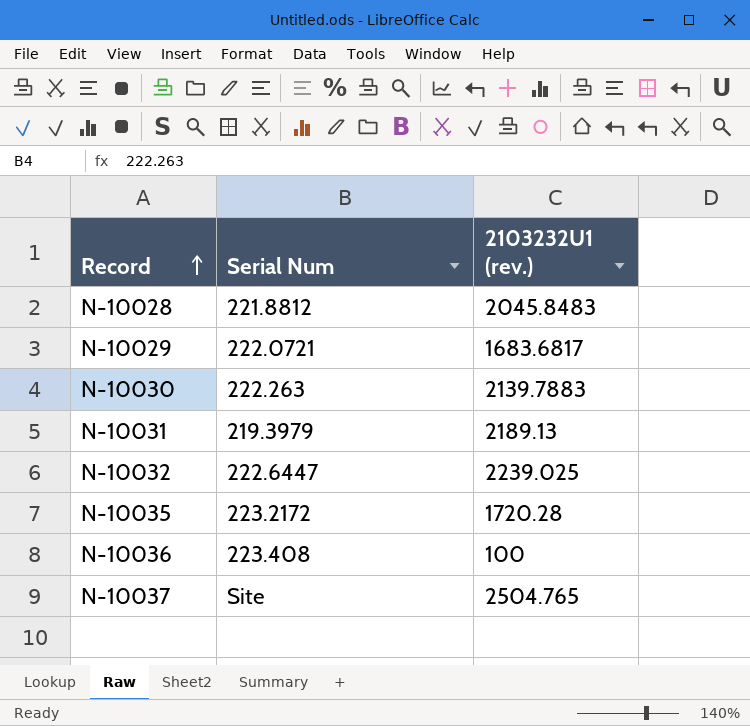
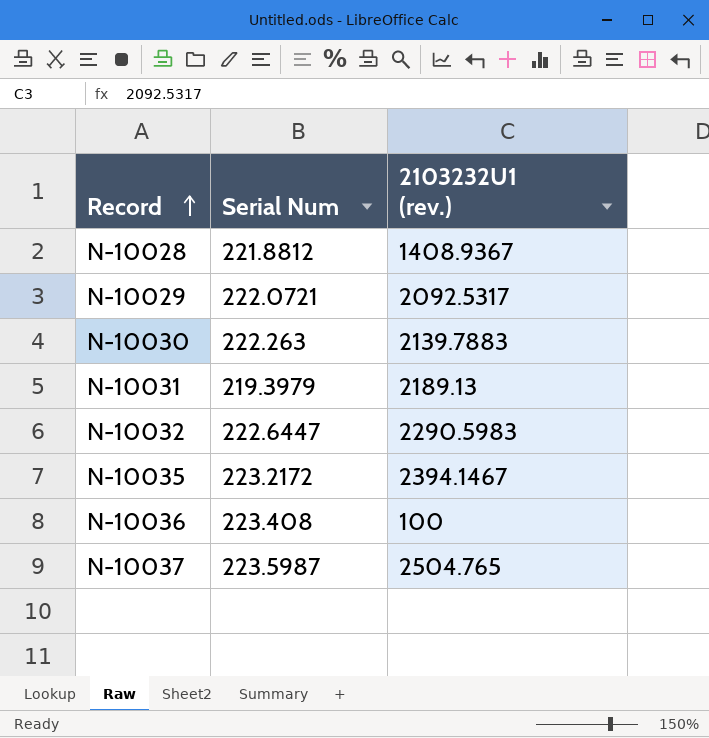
N-10028 | 2103232U1 (rev.): 2045.8483 -> 1408.9367
N-10029 | 2103232U1 (rev.): 1683.6817 -> 2092.5317
N-10032 | 2103232U1 (rev.): 2239.025 -> 2290.5983
N-10035 | 2103232U1 (rev.): 1720.28 -> 2394.1467
N-10037 | Serial Num: Site -> 223.5987

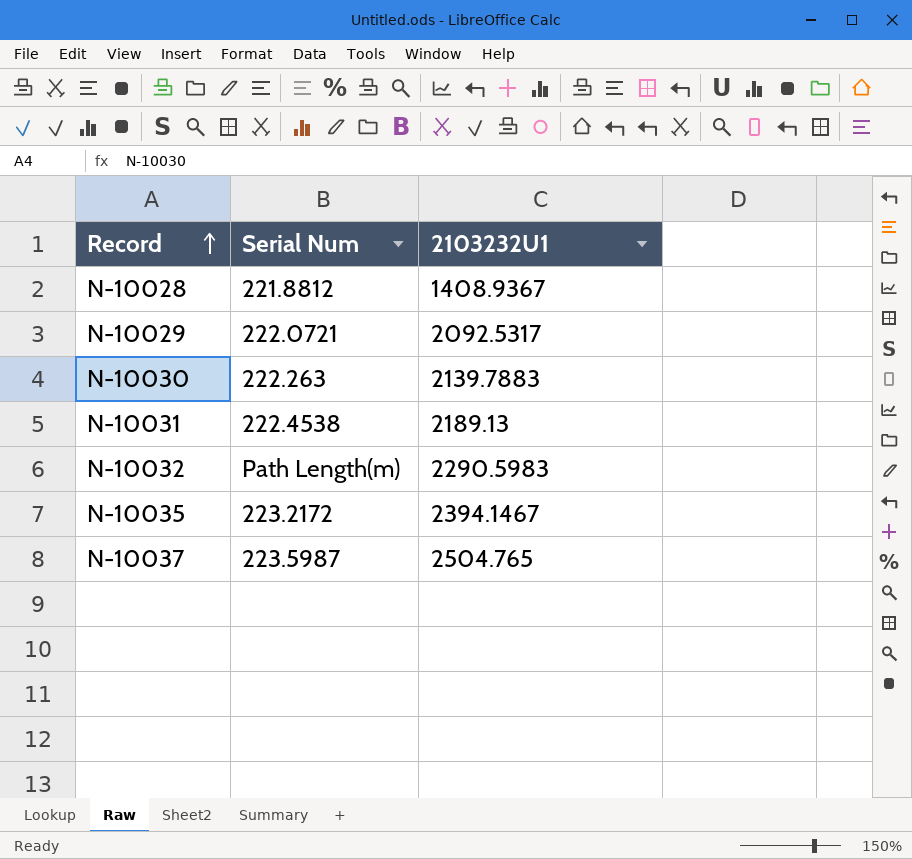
column name: 2103232U1 (rev.) -> 2103232U1
row N-10036: 223.408 | 100 -> none
N-10031 | Serial Num: 219.3979 -> 222.4538
N-10032 | Serial Num: 222.6447 -> Path Length(m)

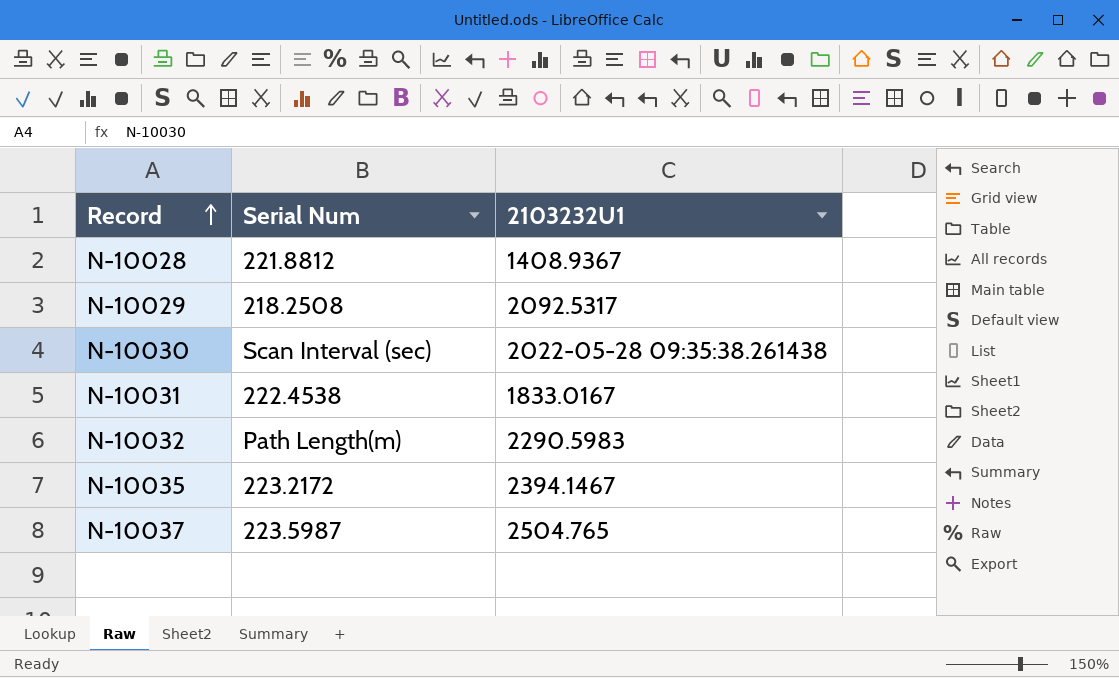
N-10029 | Serial Num: 222.0721 -> 218.2508
N-10030 | Serial Num: 222.263 -> Scan Interval (sec)
N-10030 | 2103232U1: 2139.7883 -> 2022-05-28 09:35:38.261438
N-10031 | 2103232U1: 2189.13 -> 1833.0167

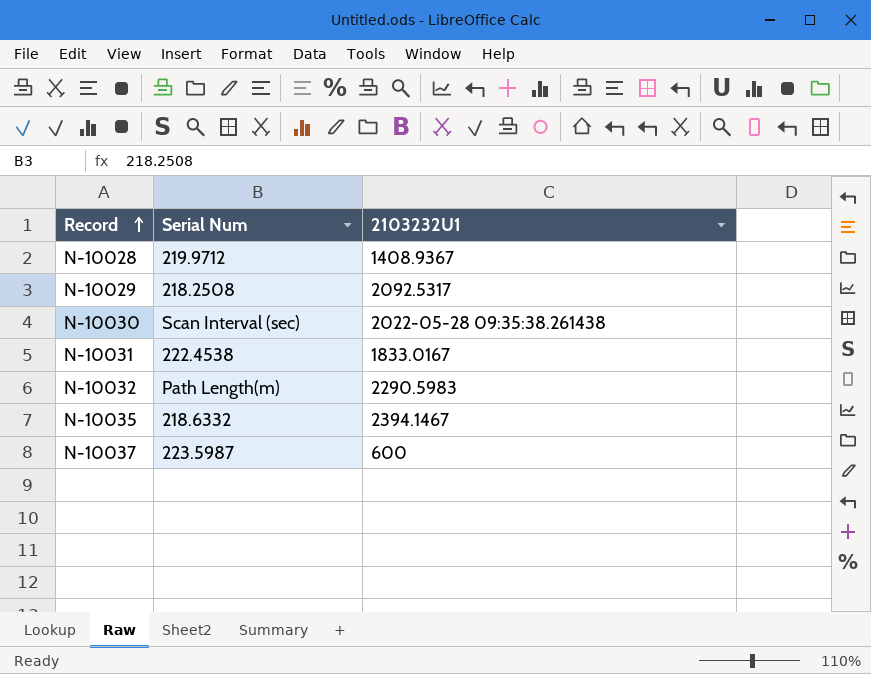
N-10028 | Serial Num: 221.8812 -> 219.9712
N-10035 | Serial Num: 223.2172 -> 218.6332
N-10037 | 2103232U1: 2504.765 -> 600

